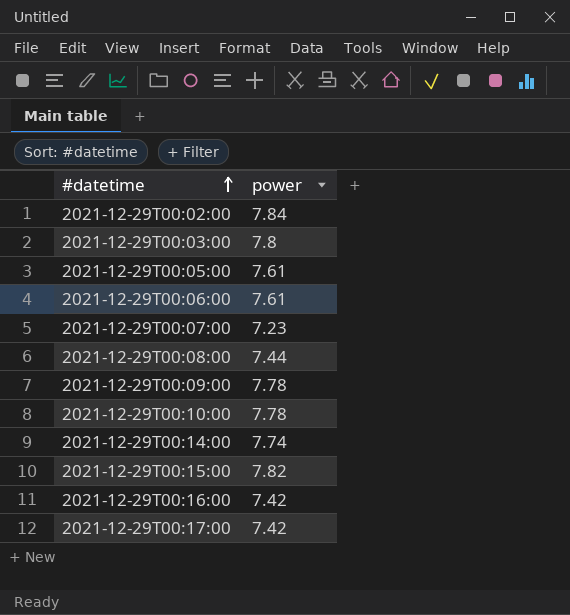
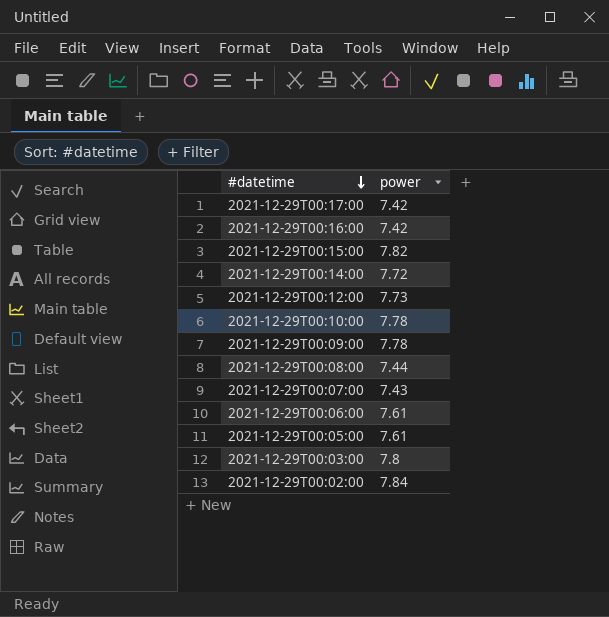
row order: #datetime ascending -> #datetime descending
2021-12-29T00:14:00 | power: 7.74 -> 7.72
row 2021-12-29T00:12:00: none -> 7.73
2021-12-29T00:07:00 | power: 7.23 -> 7.43

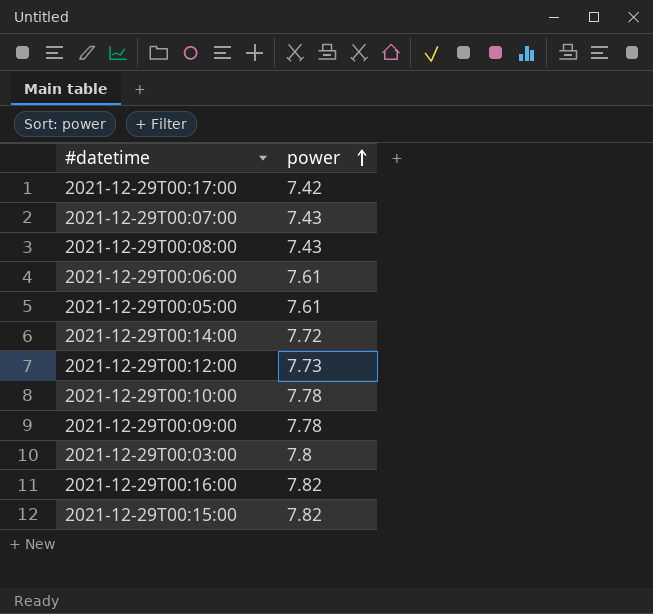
row order: #datetime descending -> power ascending
row 2021-12-29T00:02:00: 7.84 -> none
2021-12-29T00:08:00 | power: 7.44 -> 7.43
2021-12-29T00:16:00 | power: 7.42 -> 7.82

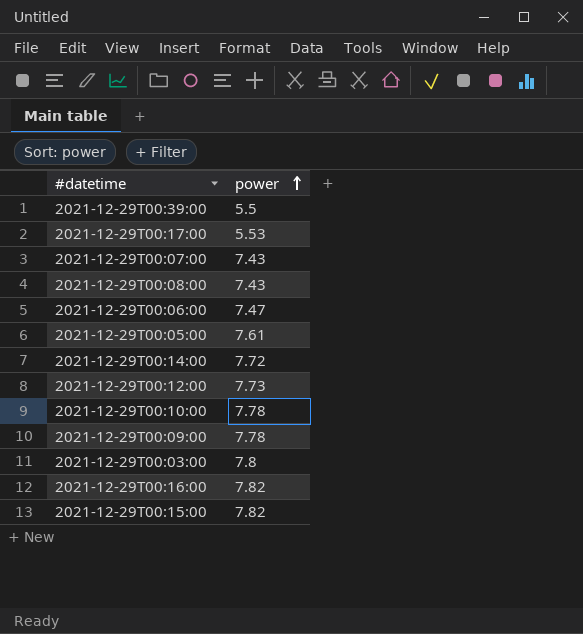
row 2021-12-29T00:39:00: none -> 5.5
2021-12-29T00:17:00 | power: 7.42 -> 5.53
2021-12-29T00:06:00 | power: 7.61 -> 7.47

